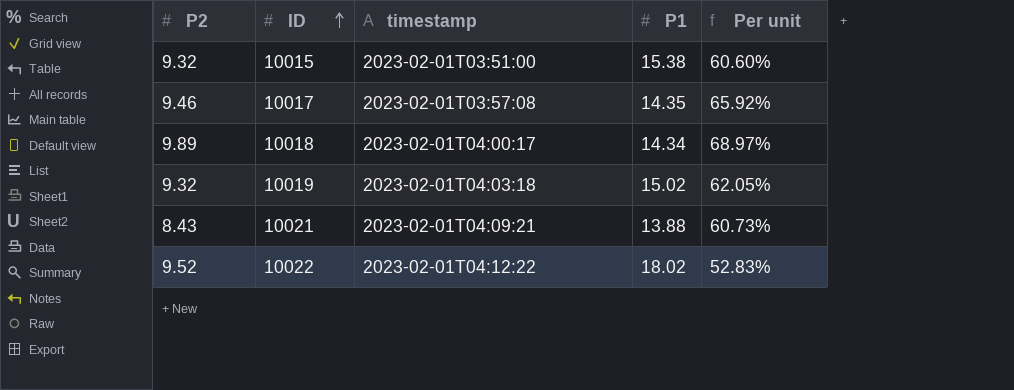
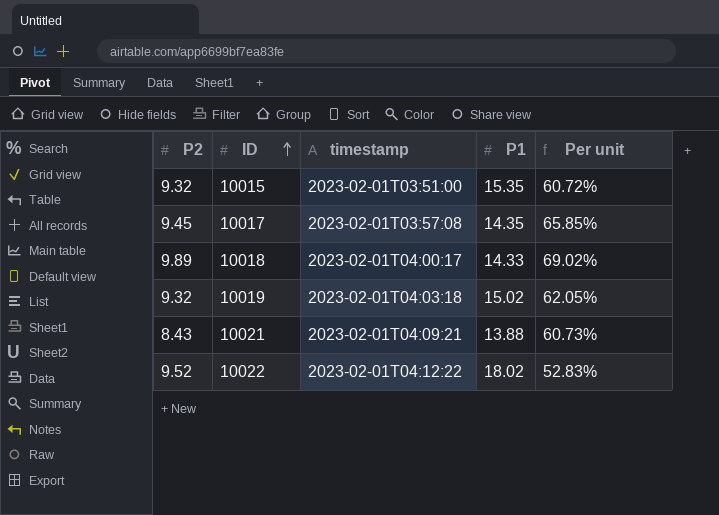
10015 | P1: 15.38 -> 15.35
10015 | Per unit: 60.60% -> 60.72%
10017 | P2: 9.46 -> 9.45
10017 | Per unit: 65.92% -> 65.85%
10018 | P1: 14.34 -> 14.33
10018 | Per unit: 68.97% -> 69.02%

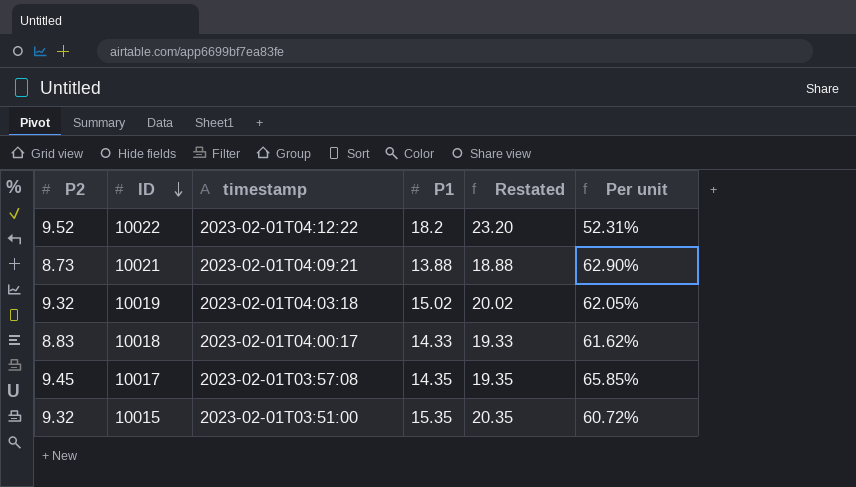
row order: ID ascending -> ID descending
column Restated | formula: none -> [P1] + 5
10022 | P1: 18.02 -> 18.2
10022 | Per unit: 52.83% -> 52.31%
10021 | P2: 8.43 -> 8.73
10021 | Per unit: 60.73% -> 62.90%
10018 | P2: 9.89 -> 8.83
10018 | Per unit: 69.02% -> 61.62%

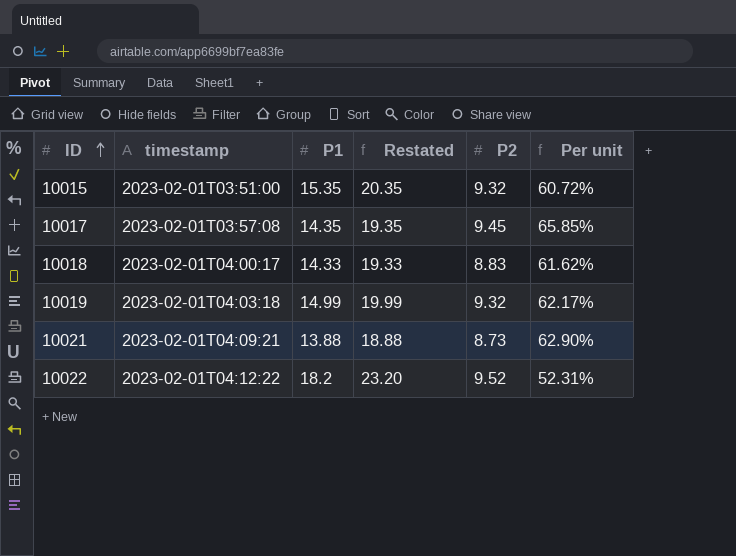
row order: ID descending -> ID ascending
column P2 | position: 1 -> 5
10019 | P1: 15.02 -> 14.99
10019 | Restated: 20.02 -> 19.99
10019 | Per unit: 62.05% -> 62.17%

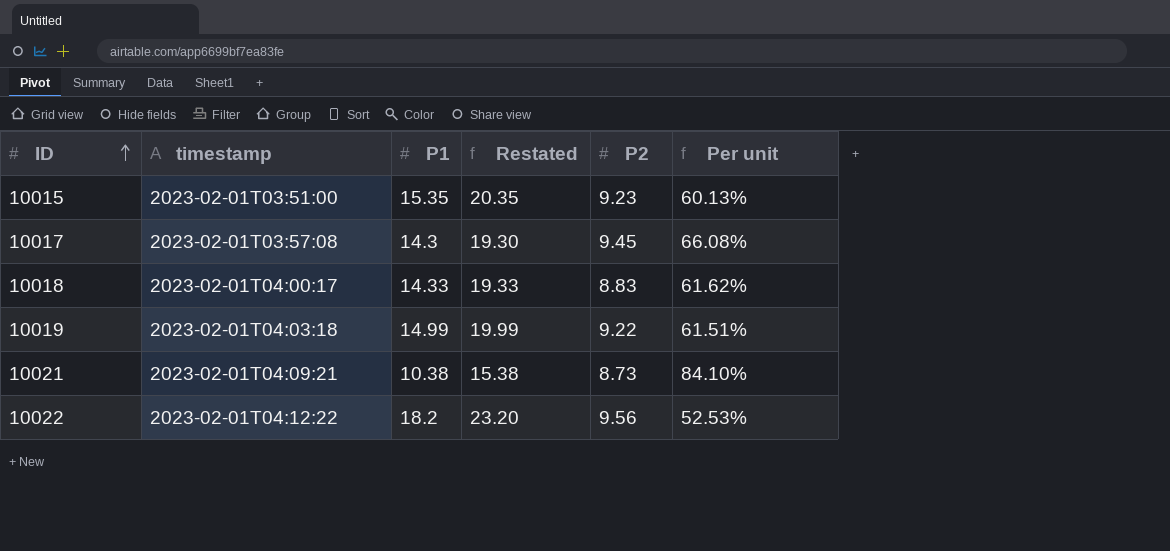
10015 | P2: 9.32 -> 9.23
10015 | Per unit: 60.72% -> 60.13%
10017 | P1: 14.35 -> 14.3
10017 | Restated: 19.35 -> 19.30
10017 | Per unit: 65.85% -> 66.08%
10019 | P2: 9.32 -> 9.22
10019 | Per unit: 62.17% -> 61.51%
10021 | P1: 13.88 -> 10.38
10021 | Restated: 18.88 -> 15.38
10021 | Per unit: 62.90% -> 84.10%
10022 | P2: 9.52 -> 9.56
10022 | Per unit: 52.31% -> 52.53%

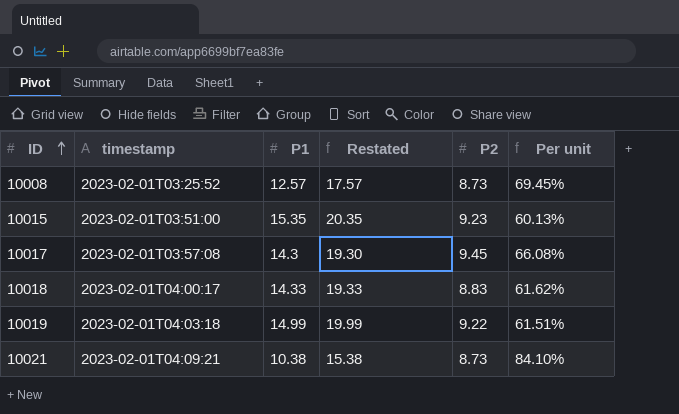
row 10022: 2023-02-01T04:12:22 | 18.2 | 23.20 | 9.56 | 52.53% -> none
row 10008: none -> 2023-02-01T03:25:52 | 12.57 | 17.57 | 8.73 | 69.45%

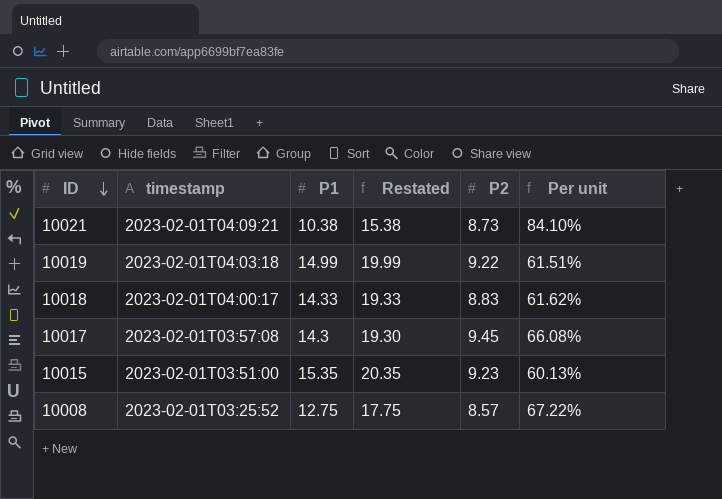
row order: ID ascending -> ID descending
10008 | P1: 12.57 -> 12.75
10008 | Restated: 17.57 -> 17.75
10008 | P2: 8.73 -> 8.57
10008 | Per unit: 69.45% -> 67.22%

